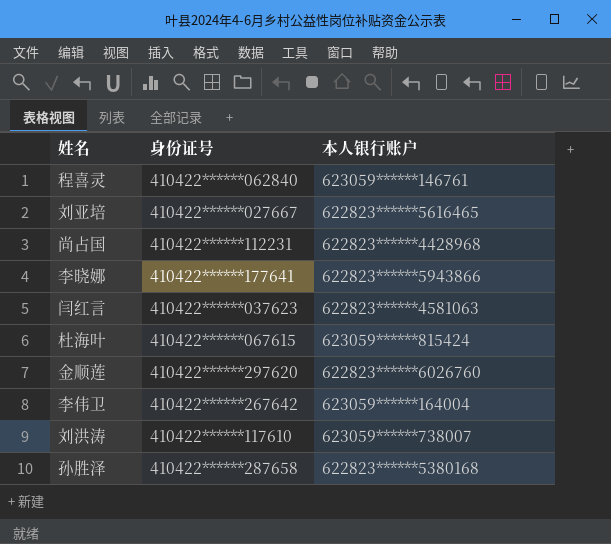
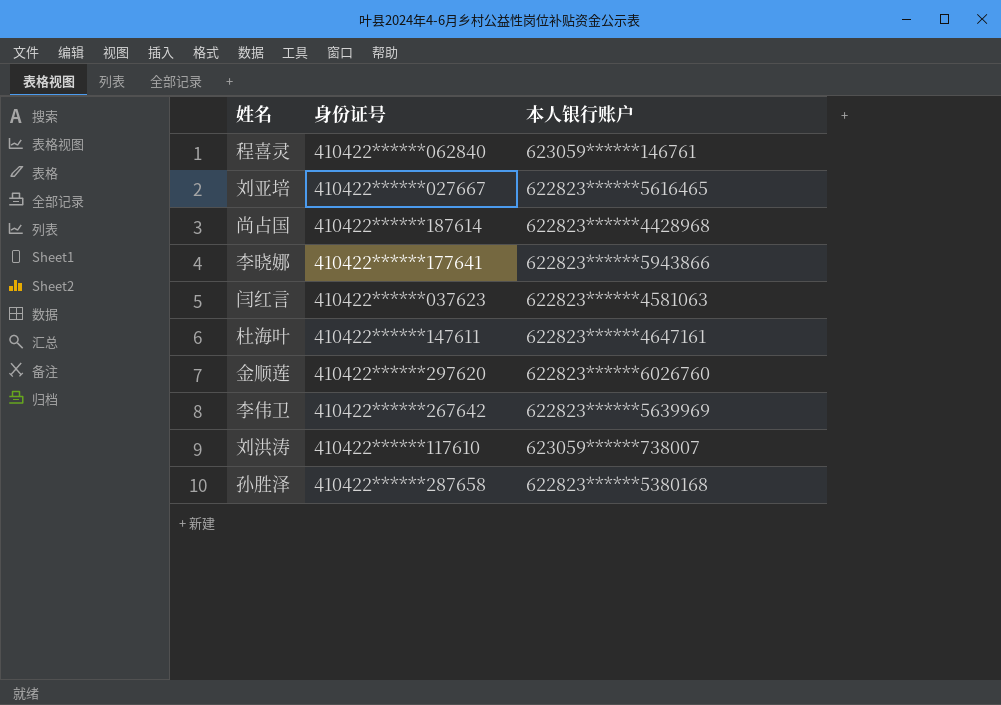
尚占国 | 身份证号: 410422******112231 -> 410422******187614
杜海叶 | 身份证号: 410422******067615 -> 410422******147611
杜海叶 | 本人银行账户: 623059******815424 -> 622823******4647161
李伟卫 | 本人银行账户: 623059******164004 -> 622823******5639969

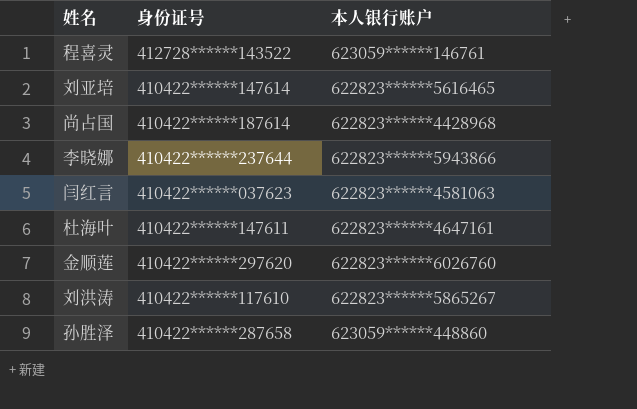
row 李伟卫: 410422******267642 | 622823******5639969 -> none
程喜灵 | 身份证号: 410422******062840 -> 412728******143522
刘亚培 | 身份证号: 410422******027667 -> 410422******147614
李晓娜 | 身份证号: 410422******177641 -> 410422******237644
刘洪涛 | 本人银行账户: 623059******738007 -> 622823******5865267
孙胜泽 | 本人银行账户: 622823******5380168 -> 623059******448860

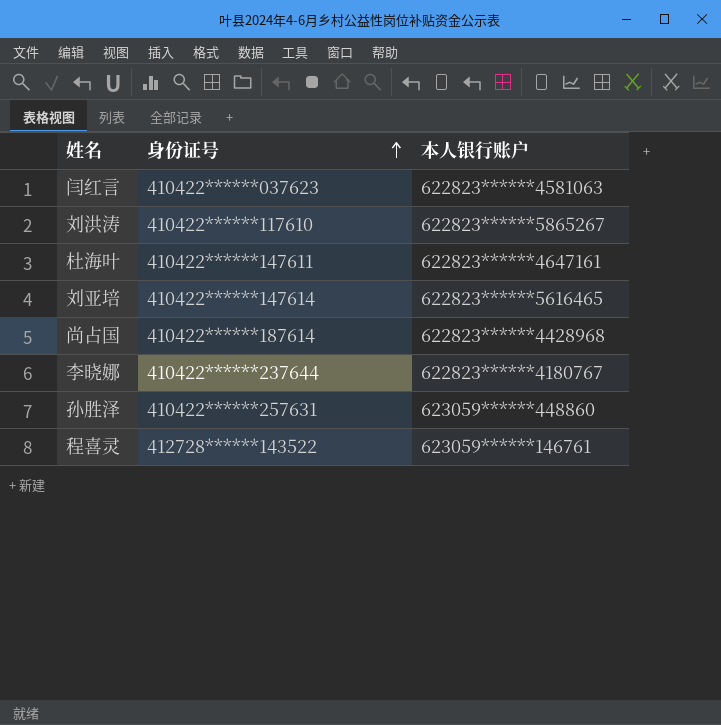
row order: none -> 身份证号 ascending
row 金顺莲: 410422******297620 | 622823******6026760 -> none
李晓娜 | 本人银行账户: 622823******5943866 -> 622823******4180767
孙胜泽 | 身份证号: 410422******287658 -> 410422******257631

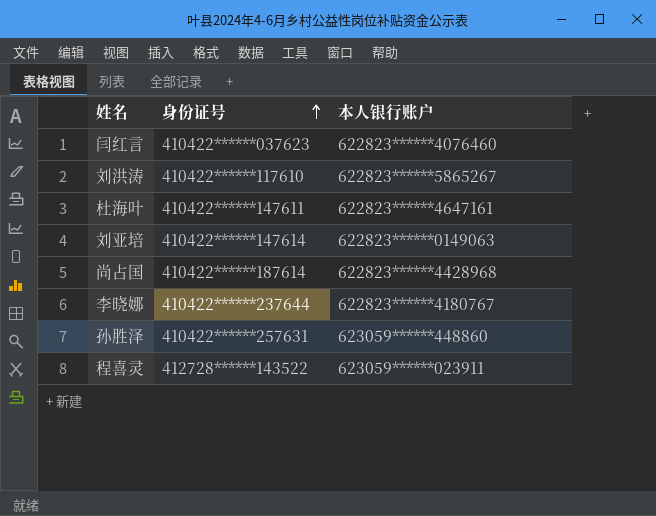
闫红言 | 本人银行账户: 622823******4581063 -> 622823******4076460
刘亚培 | 本人银行账户: 622823******5616465 -> 622823******0149063
程喜灵 | 本人银行账户: 623059******146761 -> 623059******023911

